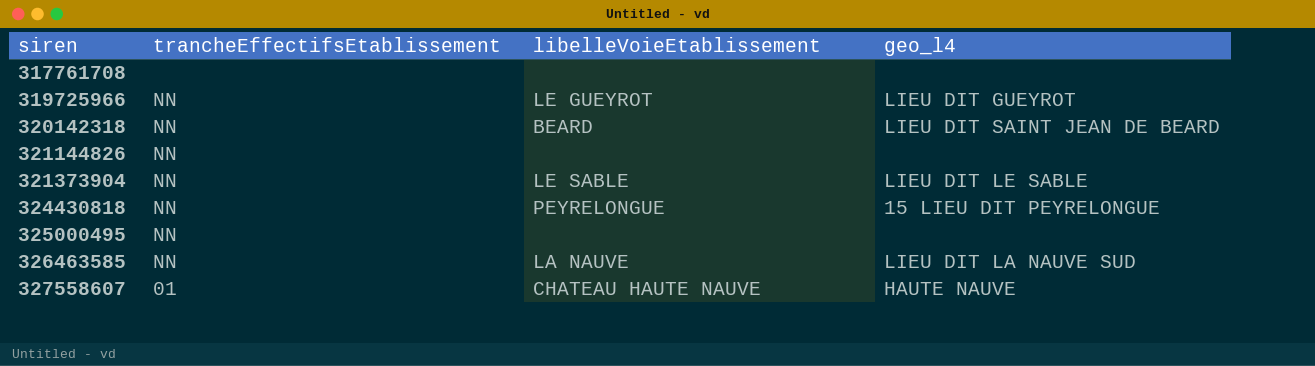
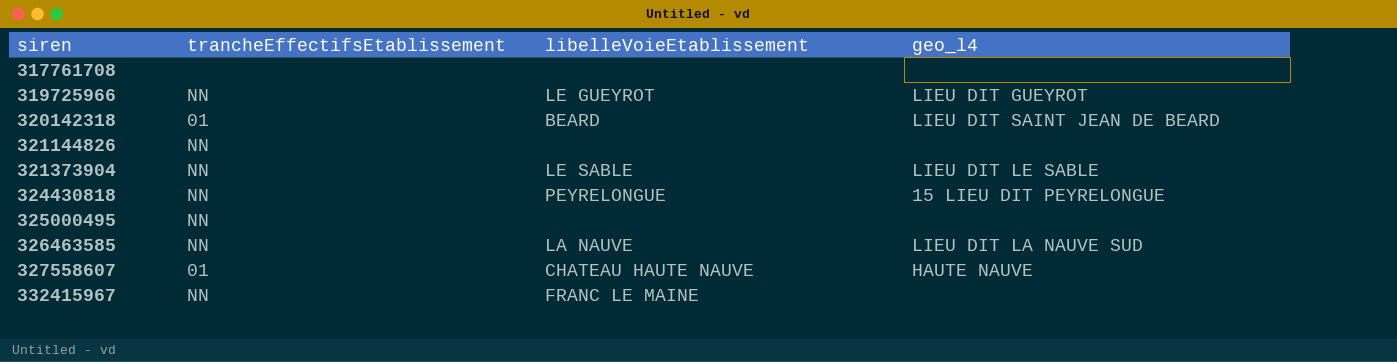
320142318 | trancheEffectifsEtablissement: NN -> 01
row 332415967: none -> NN | FRANC LE MAINE | none

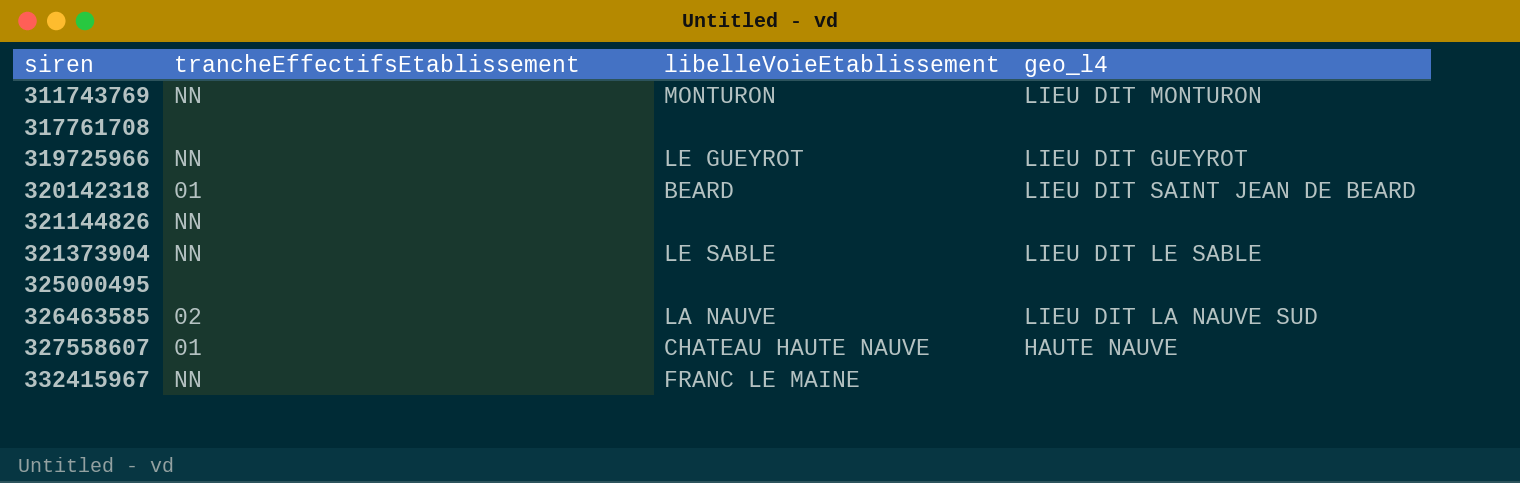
row 324430818: NN | PEYRELONGUE | 15 LIEU DIT PEYRELONGUE -> none
row 311743769: none -> NN | MONTURON | LIEU DIT MONTURON
325000495 | trancheEffectifsEtablissement: NN -> none
326463585 | trancheEffectifsEtablissement: NN -> 02

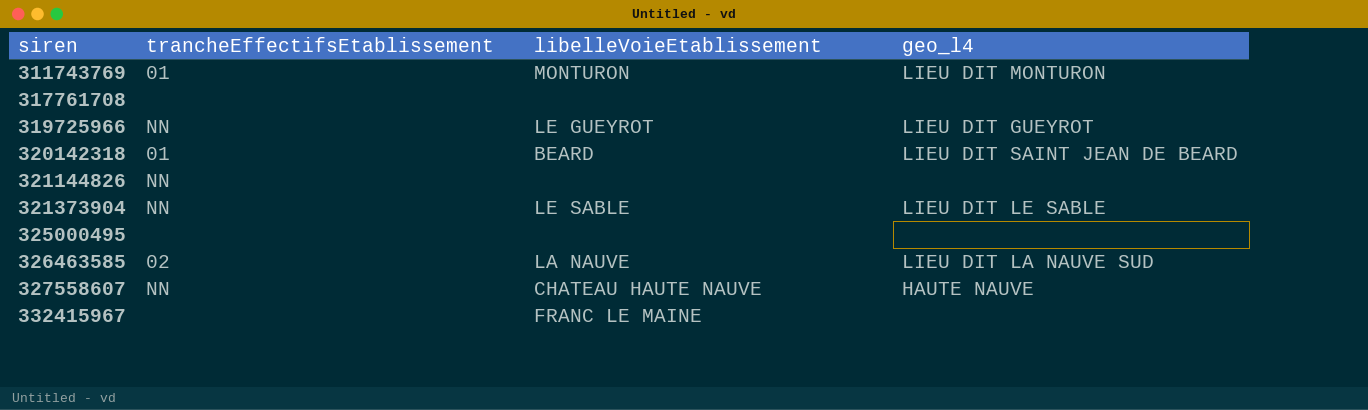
311743769 | trancheEffectifsEtablissement: NN -> 01
327558607 | trancheEffectifsEtablissement: 01 -> NN
332415967 | trancheEffectifsEtablissement: NN -> none

